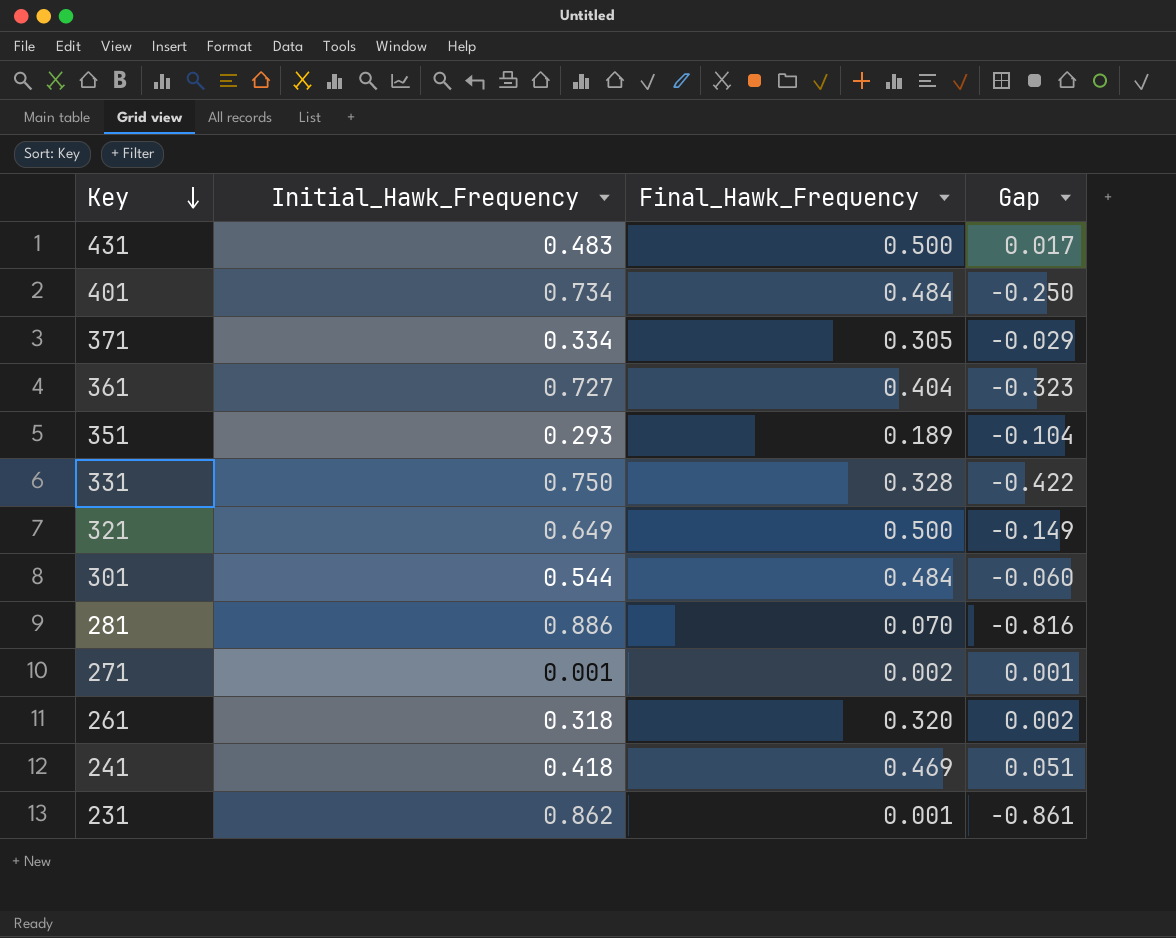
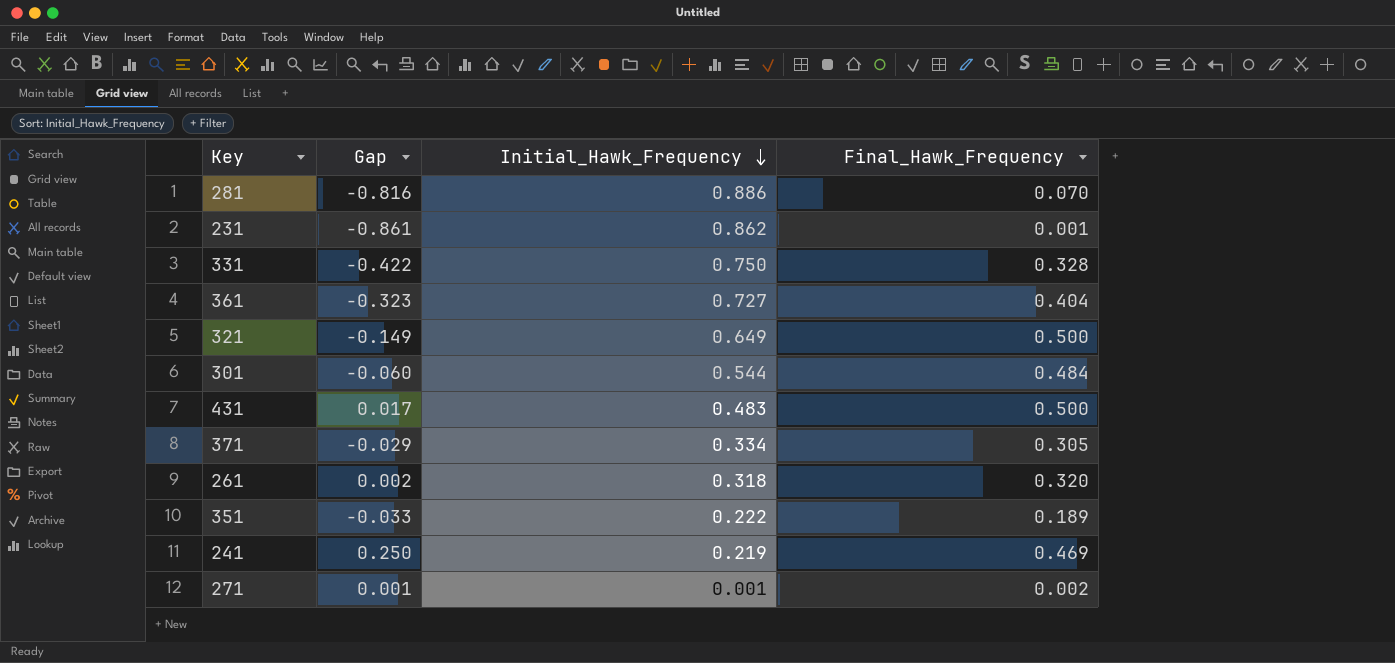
row order: Key descending -> Initial_Hawk_Frequency descending
column Gap | position: 4 -> 2
row 401: 0.734 | 0.484 | -0.250 -> none
351 | Gap: -0.104 -> -0.033
351 | Initial_Hawk_Frequency: 0.293 -> 0.222
241 | Gap: 0.051 -> 0.250
241 | Initial_Hawk_Frequency: 0.418 -> 0.219

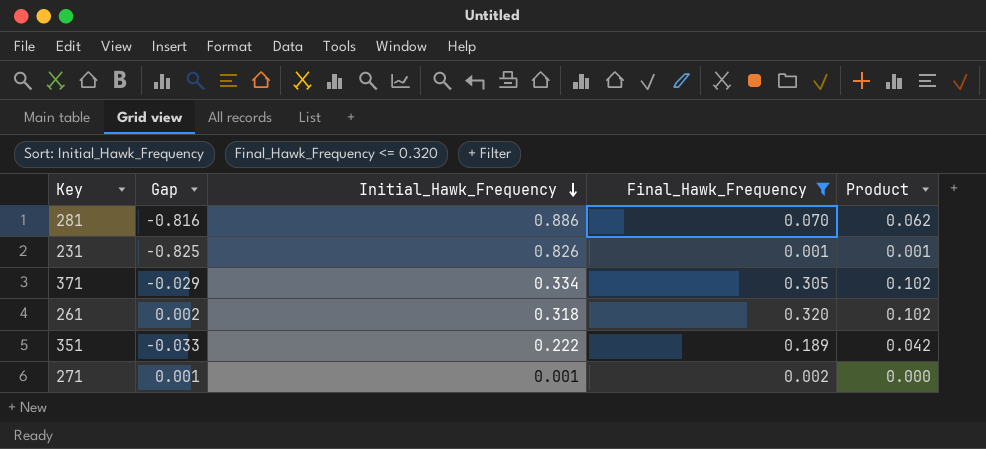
filter: none -> Final_Hawk_Frequency <= 0.320
column Product | formula: none -> [Initial_Hawk_Frequency] * [Final_Hawk_Frequency]
231 | Gap: -0.861 -> -0.825
231 | Initial_Hawk_Frequency: 0.862 -> 0.826

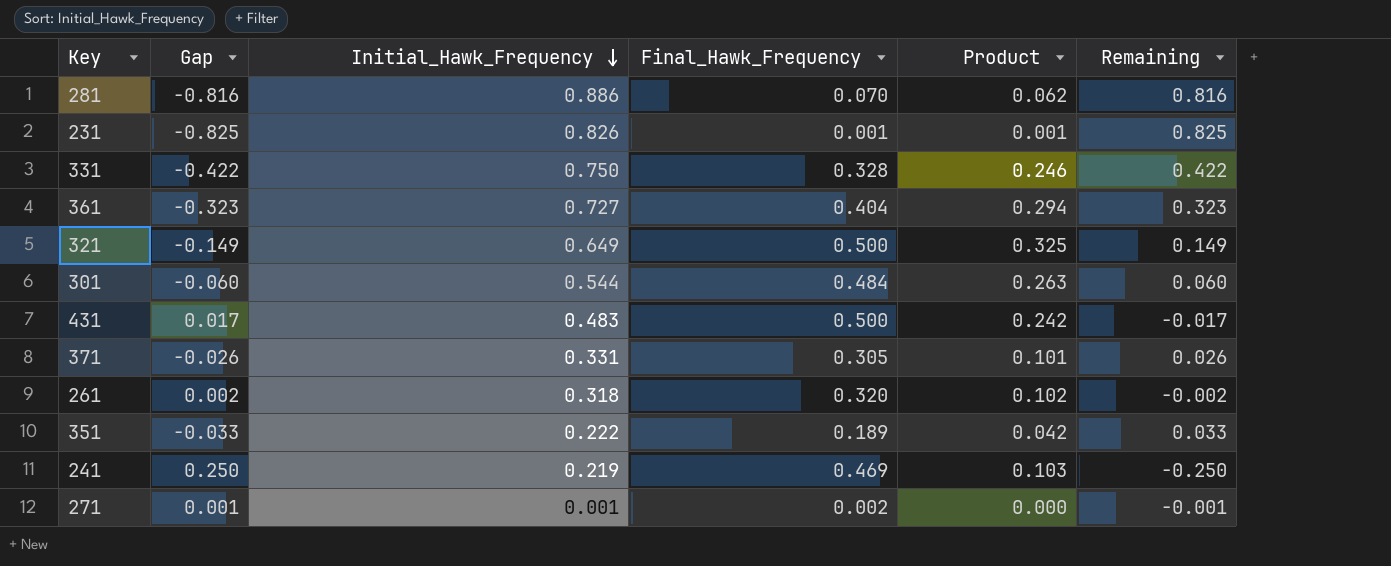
filter: Final_Hawk_Frequency <= 0.320 -> none
column Remaining | formula: none -> [Initial_Hawk_Frequency] - [Final_Hawk_Frequency]
371 | Gap: -0.029 -> -0.026
371 | Initial_Hawk_Frequency: 0.334 -> 0.331
371 | Product: 0.102 -> 0.101

